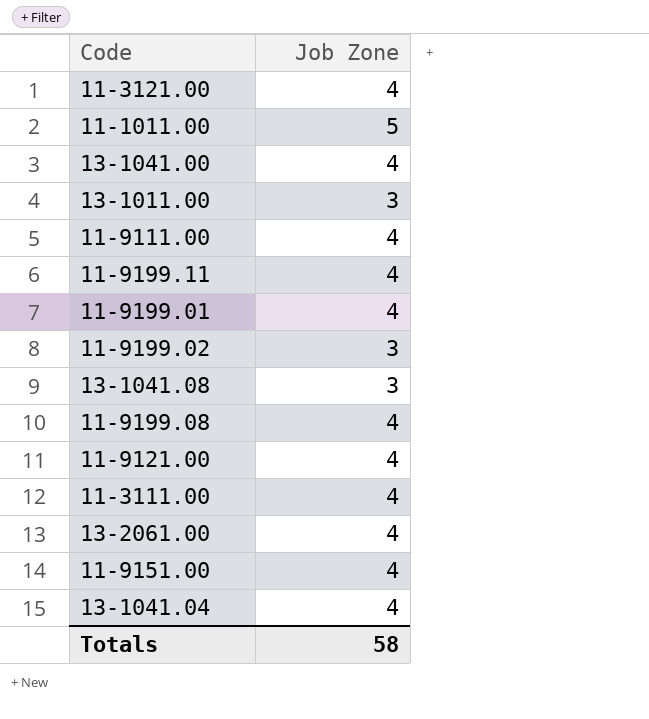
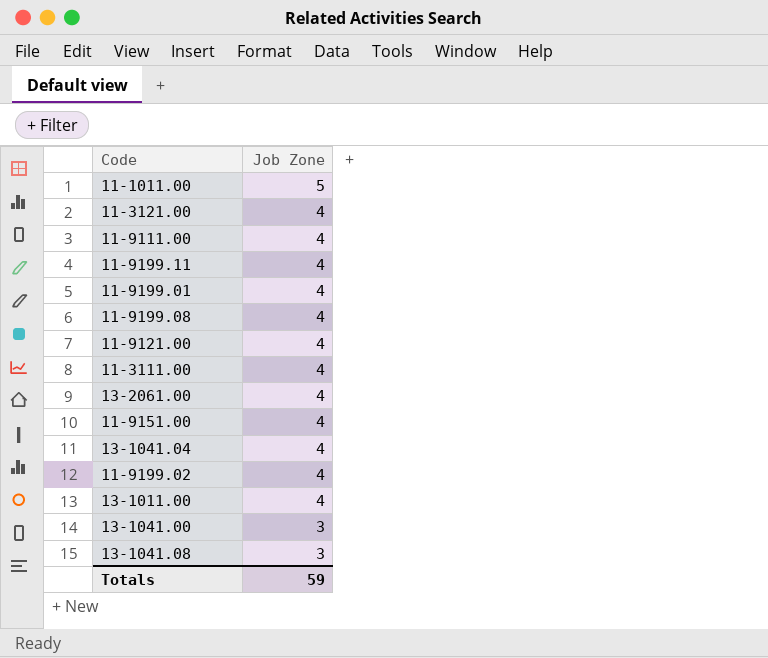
row order: none -> Job Zone descending
11-9199.02 | Job Zone: 3 -> 4
13-1011.00 | Job Zone: 3 -> 4
13-1041.00 | Job Zone: 4 -> 3
Totals | Job Zone: 58 -> 59

